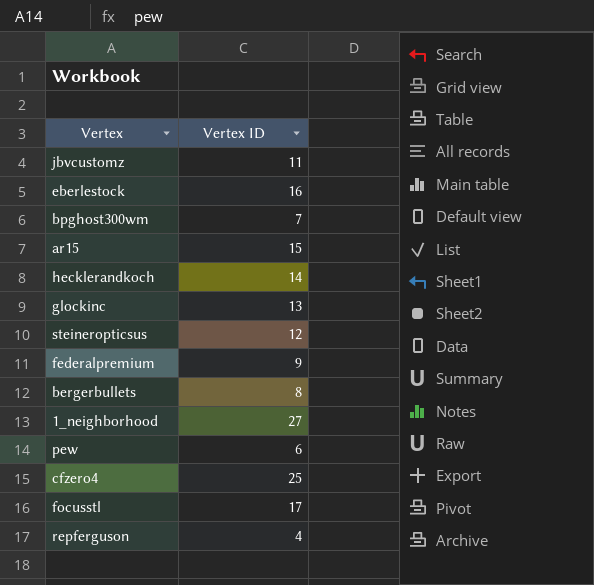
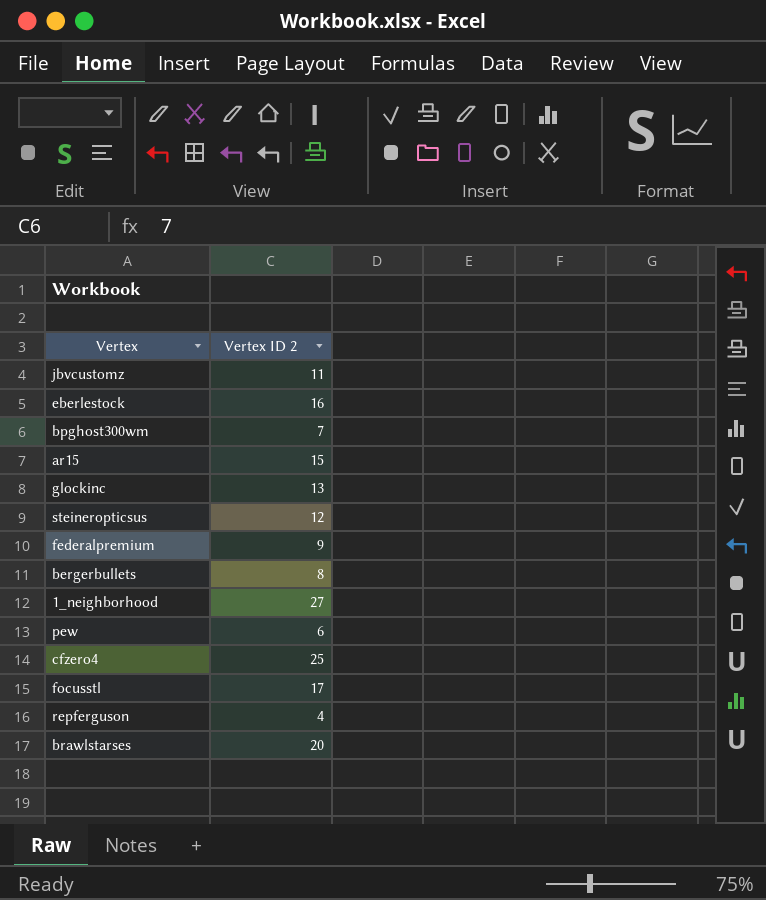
column name: Vertex ID -> Vertex ID 2
row hecklerandkoch: 14 -> none
row brawlstarses: none -> 20

